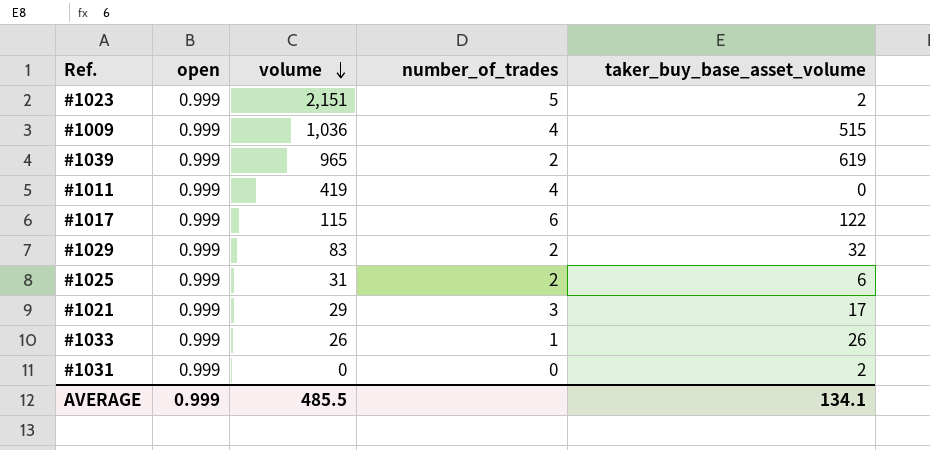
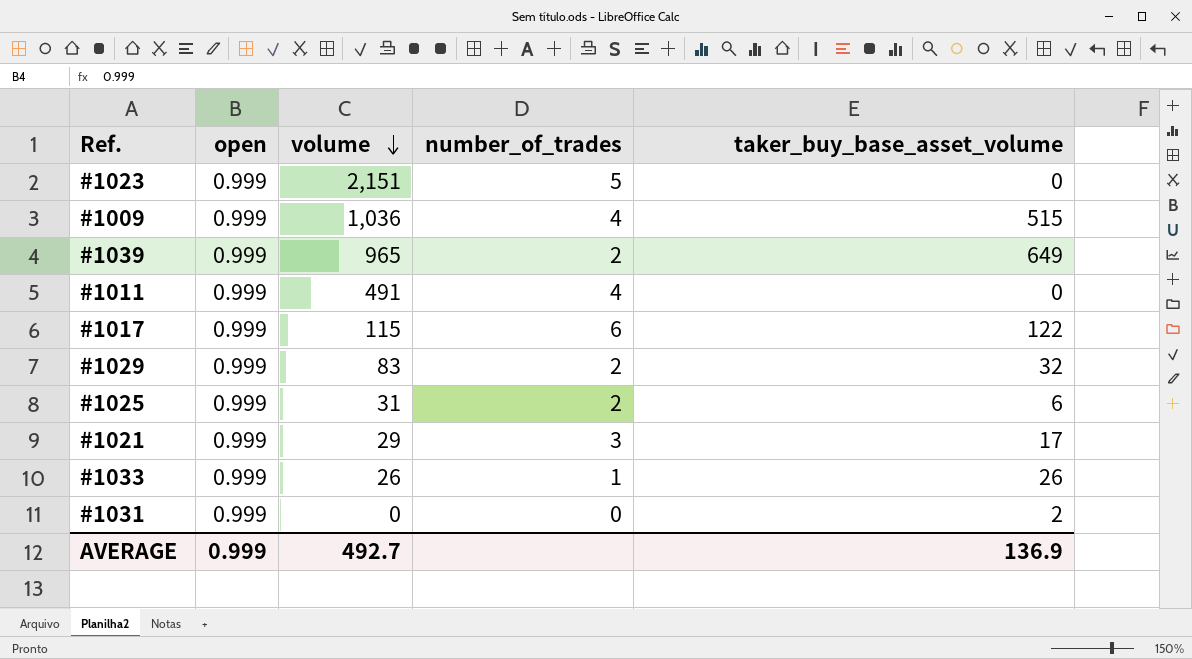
#1023 | taker_buy_base_asset_volume: 2 -> 0
#1039 | taker_buy_base_asset_volume: 619 -> 649
#1011 | volume: 419 -> 491
AVERAGE | volume: 485.5 -> 492.7
AVERAGE | taker_buy_base_asset_volume: 134.1 -> 136.9

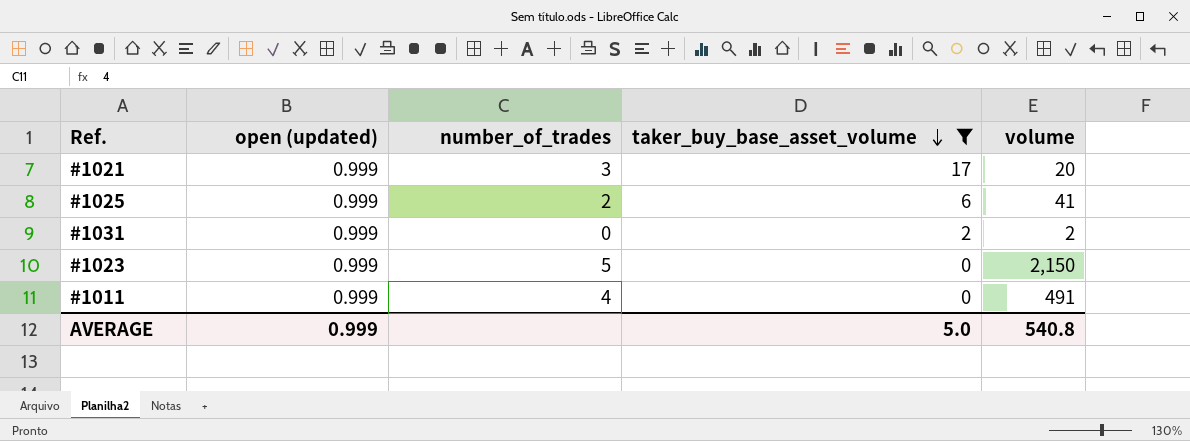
filter: none -> taker_buy_base_asset_volume <= 17
row order: volume descending -> taker_buy_base_asset_volume descending
column name: open -> open (updated)
column volume | position: 3 -> 5
#1021 | volume: 29 -> 20
#1025 | volume: 31 -> 41
#1031 | volume: 0 -> 2
#1023 | volume: 2,151 -> 2,150
AVERAGE | taker_buy_base_asset_volume: 136.9 -> 5.0
AVERAGE | volume: 492.7 -> 540.8

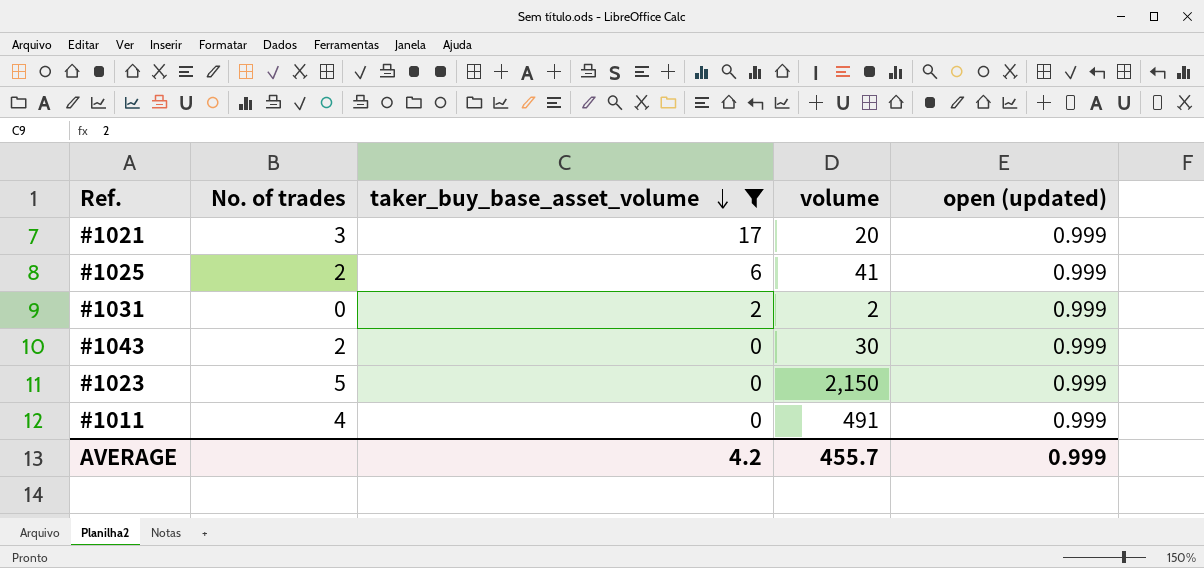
column name: number_of_trades -> No. of trades
column open (updated) | position: 2 -> 5
row #1043: none -> 2 | 0 | 30 | 0.999
AVERAGE | taker_buy_base_asset_volume: 5.0 -> 4.2
AVERAGE | volume: 540.8 -> 455.7

